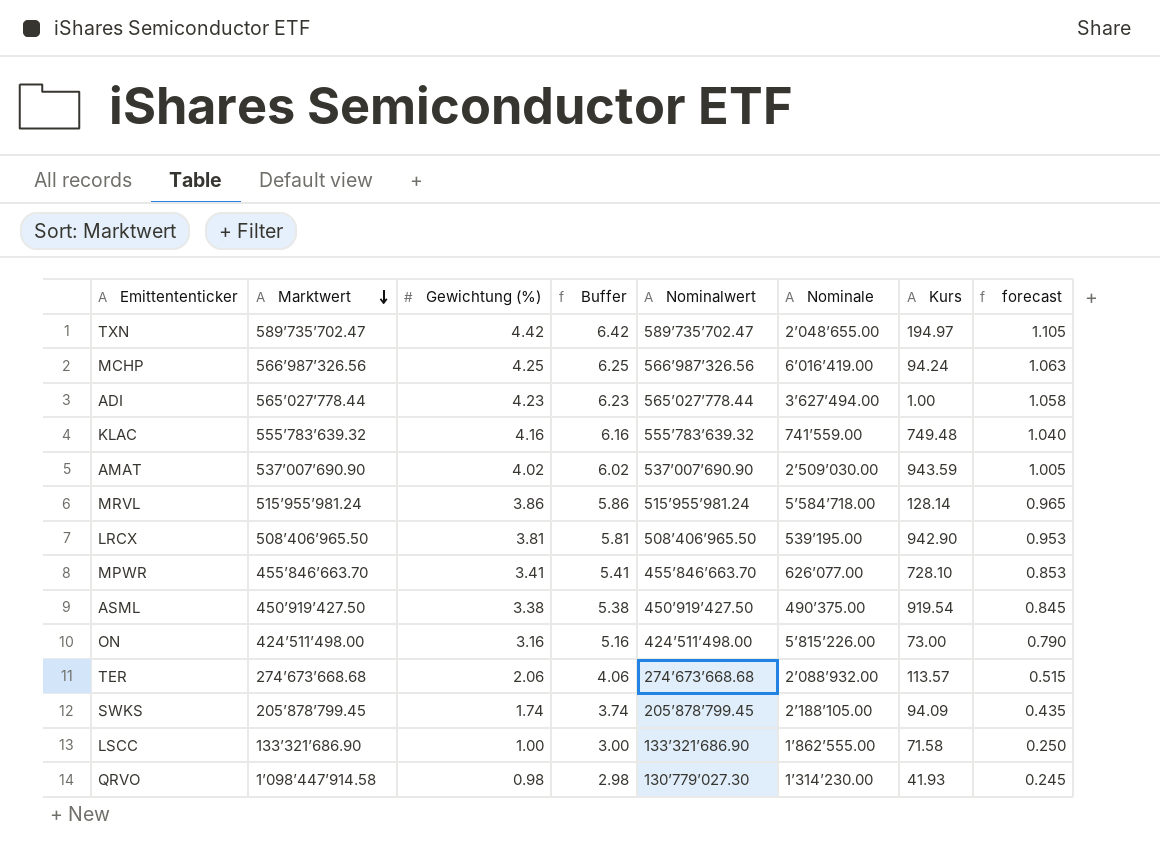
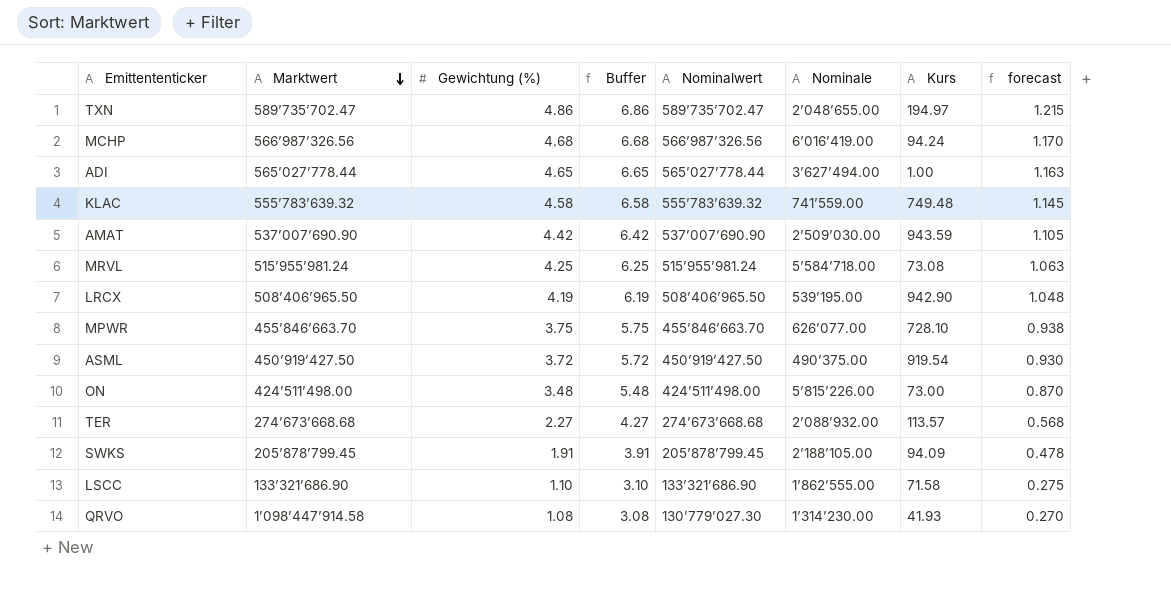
TXN | Gewichtung (%): 4.42 -> 4.86
TXN | Buffer: 6.42 -> 6.86
TXN | forecast: 1.105 -> 1.215
MCHP | Gewichtung (%): 4.25 -> 4.68
MCHP | Buffer: 6.25 -> 6.68
MCHP | forecast: 1.063 -> 1.170
ADI | Gewichtung (%): 4.23 -> 4.65
ADI | Buffer: 6.23 -> 6.65
ADI | forecast: 1.058 -> 1.163
KLAC | Gewichtung (%): 4.16 -> 4.58
KLAC | Buffer: 6.16 -> 6.58
KLAC | forecast: 1.040 -> 1.145
AMAT | Gewichtung (%): 4.02 -> 4.42
AMAT | Buffer: 6.02 -> 6.42
AMAT | forecast: 1.005 -> 1.105
MRVL | Gewichtung (%): 3.86 -> 4.25
MRVL | Buffer: 5.86 -> 6.25
MRVL | Kurs: 128.14 -> 73.08
MRVL | forecast: 0.965 -> 1.063
LRCX | Gewichtung (%): 3.81 -> 4.19
LRCX | Buffer: 5.81 -> 6.19
LRCX | forecast: 0.953 -> 1.048
MPWR | Gewichtung (%): 3.41 -> 3.75
MPWR | Buffer: 5.41 -> 5.75
MPWR | forecast: 0.853 -> 0.938
ASML | Gewichtung (%): 3.38 -> 3.72
ASML | Buffer: 5.38 -> 5.72
ASML | forecast: 0.845 -> 0.930
ON | Gewichtung (%): 3.16 -> 3.48
ON | Buffer: 5.16 -> 5.48
ON | forecast: 0.790 -> 0.870
TER | Gewichtung (%): 2.06 -> 2.27
TER | Buffer: 4.06 -> 4.27
TER | forecast: 0.515 -> 0.568
SWKS | Gewichtung (%): 1.74 -> 1.91
SWKS | Buffer: 3.74 -> 3.91
SWKS | forecast: 0.435 -> 0.478
LSCC | Gewichtung (%): 1.00 -> 1.10
LSCC | Buffer: 3.00 -> 3.10
LSCC | forecast: 0.250 -> 0.275
QRVO | Gewichtung (%): 0.98 -> 1.08
QRVO | Buffer: 2.98 -> 3.08
QRVO | forecast: 0.245 -> 0.270

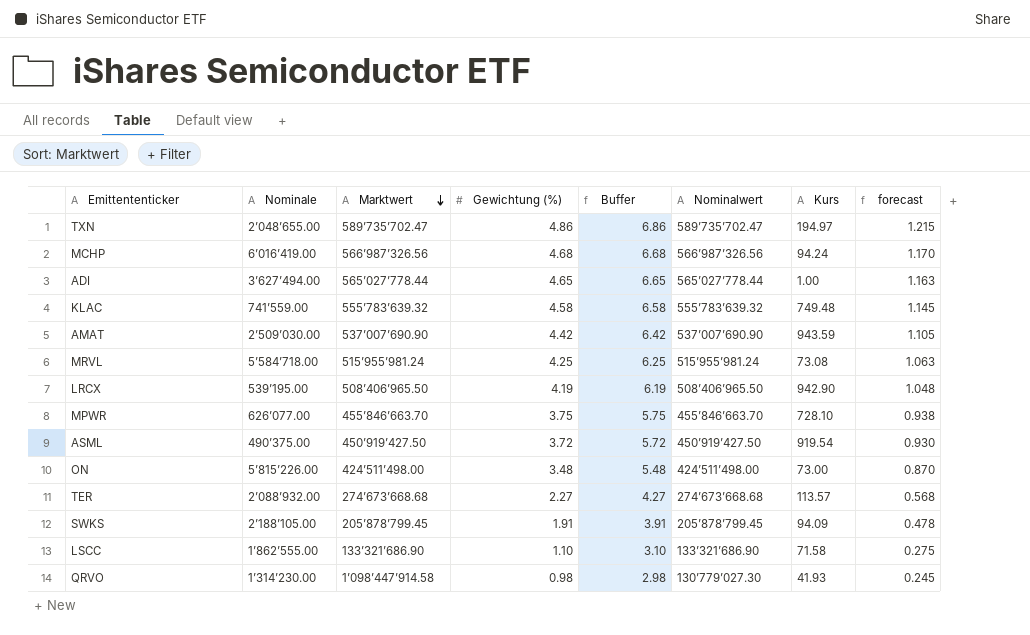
column Nominale | position: 6 -> 2
QRVO | Gewichtung (%): 1.08 -> 0.98
QRVO | Buffer: 3.08 -> 2.98
QRVO | forecast: 0.270 -> 0.245

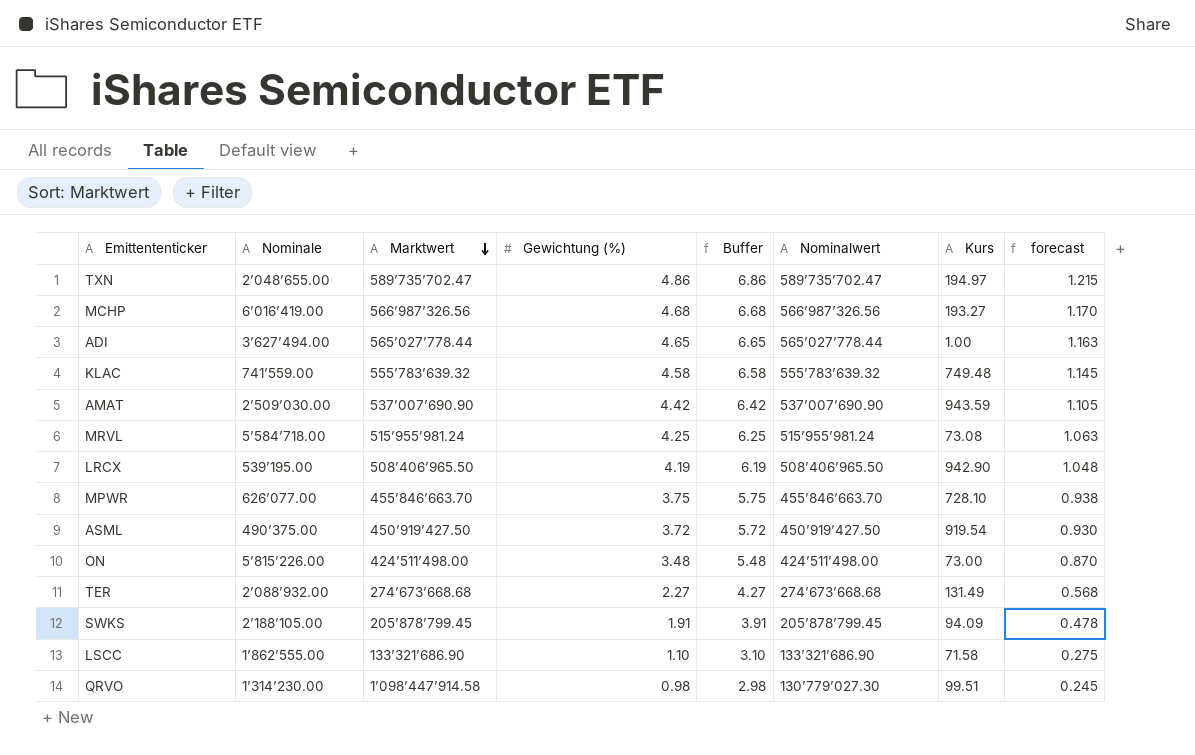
MCHP | Kurs: 94.24 -> 193.27
TER | Kurs: 113.57 -> 131.49
QRVO | Kurs: 41.93 -> 99.51

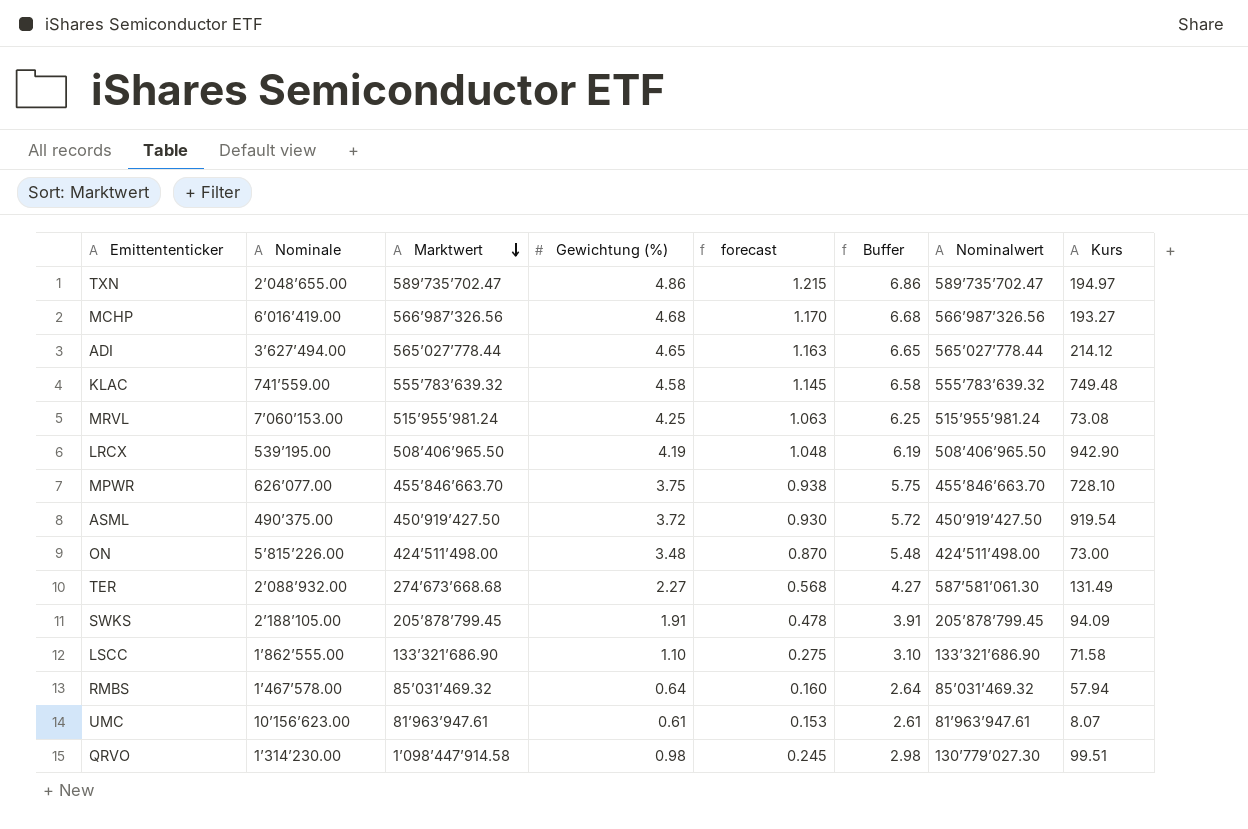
column forecast | position: 8 -> 5
row AMAT: 2’509’030.00 | 537’007’690.90 | 4.42 | 6.42 | 537’007’690.90 | 943.59 | 1.105 -> none
ADI | Kurs: 1.00 -> 214.12
MRVL | Nominale: 5’584’718.00 -> 7’060’153.00
TER | Nominalwert: 274’673’668.68 -> 587’581’061.30
row RMBS: none -> 1’467’578.00 | 85’031’469.32 | 0.64 | 0.160 | 2.64 | 85’031’469.32 | 57.94
row UMC: none -> 10’156’623.00 | 81’963’947.61 | 0.61 | 0.153 | 2.61 | 81’963’947.61 | 8.07

